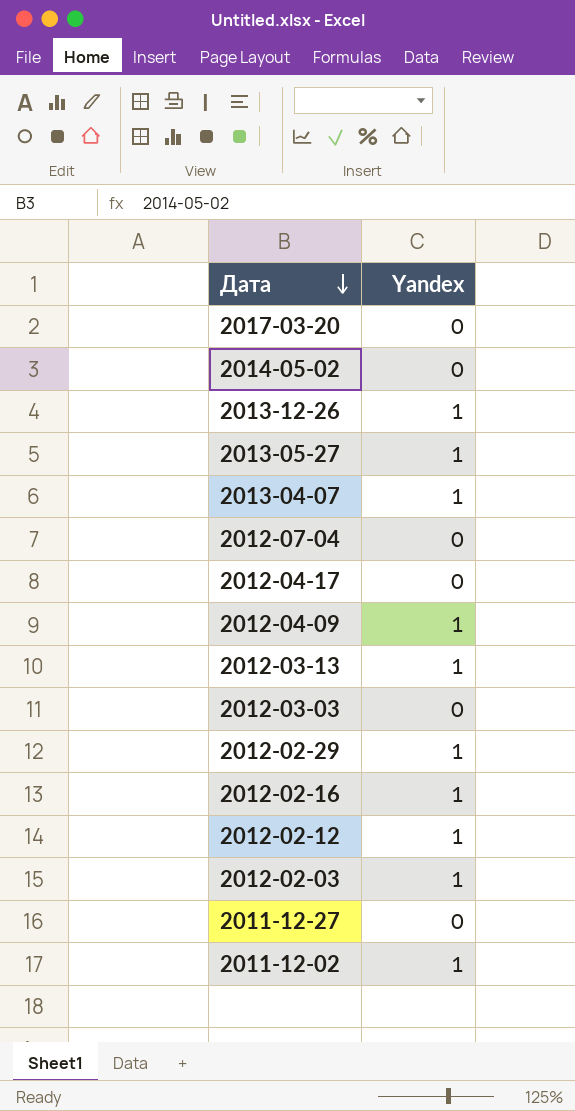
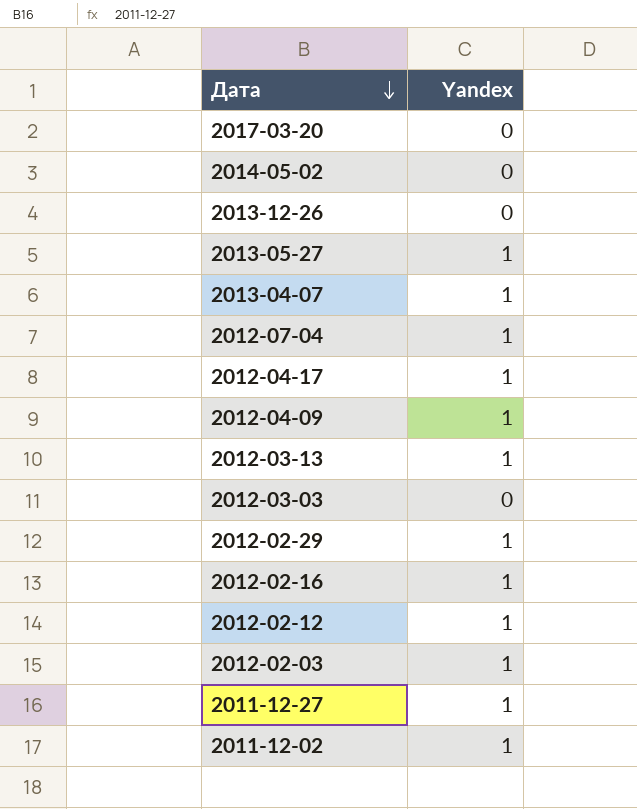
2013-12-26 | Yandex: 1 -> 0
2012-07-04 | Yandex: 0 -> 1
2012-04-17 | Yandex: 0 -> 1
2011-12-27 | Yandex: 0 -> 1

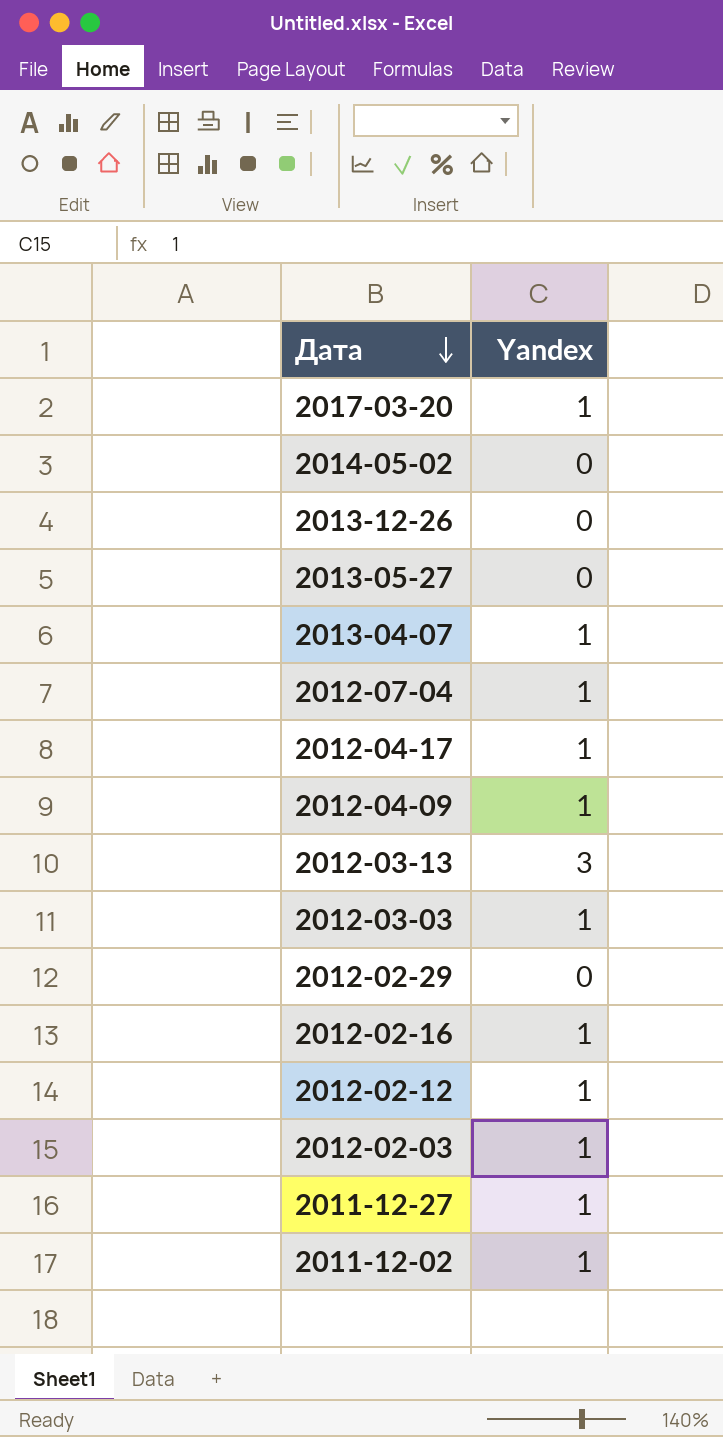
2017-03-20 | Yandex: 0 -> 1
2013-05-27 | Yandex: 1 -> 0
2012-03-13 | Yandex: 1 -> 3
2012-03-03 | Yandex: 0 -> 1
2012-02-29 | Yandex: 1 -> 0

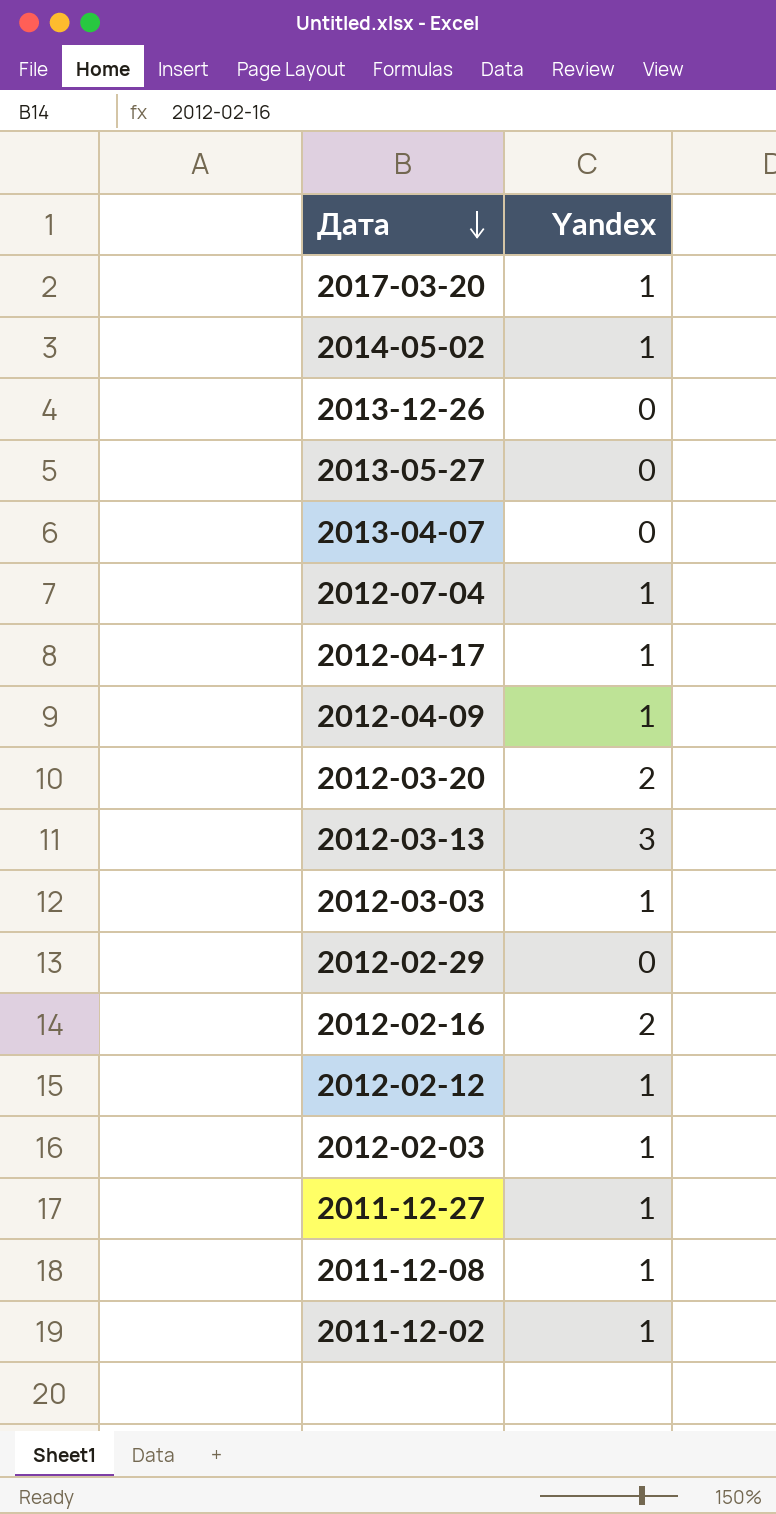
2014-05-02 | Yandex: 0 -> 1
2013-04-07 | Yandex: 1 -> 0
row 2012-03-20: none -> 2
2012-02-16 | Yandex: 1 -> 2
row 2011-12-08: none -> 1

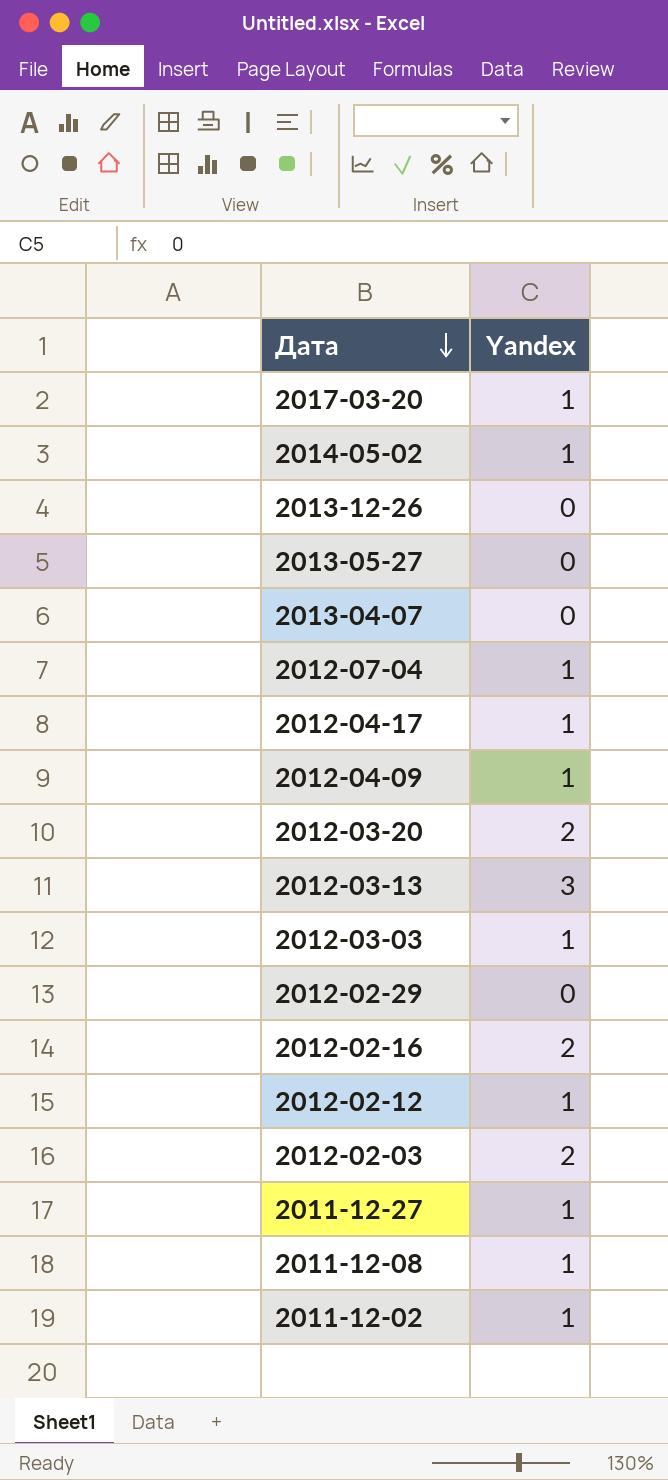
2012-02-03 | Yandex: 1 -> 2

